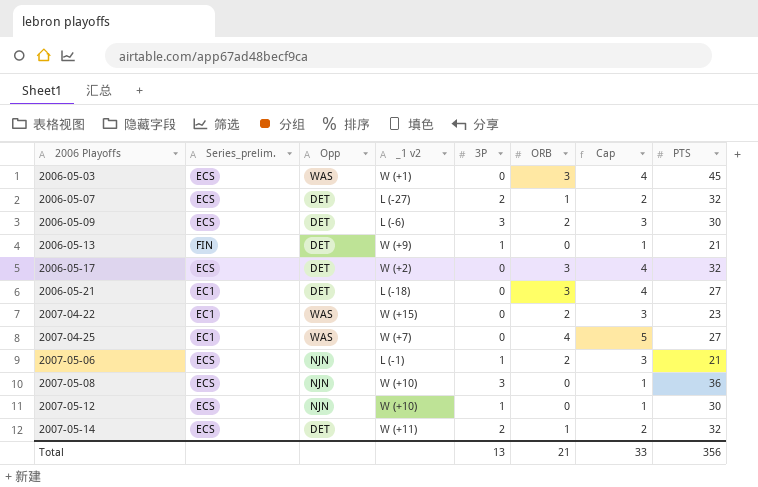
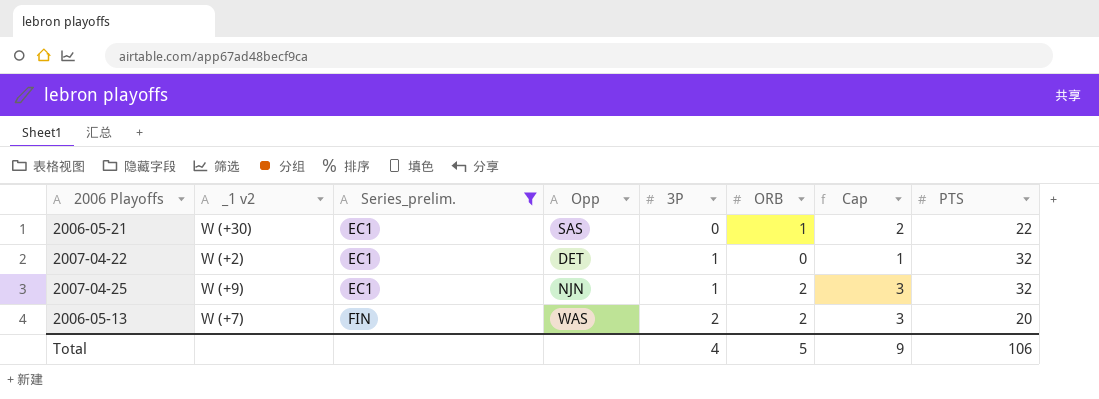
filter: none -> Series_prelim. != ECS
row order: 2006 Playoffs ascending -> Series_prelim. ascending
column _1 v2 | position: 4 -> 2
2006-05-21 | _1 v2: L (-18) -> W (+30)
2006-05-21 | Opp: DET -> SAS
2006-05-21 | ORB: 3 -> 1
2006-05-21 | Cap: 4 -> 2
2006-05-21 | PTS: 27 -> 22
2007-04-22 | _1 v2: W (+15) -> W (+2)
2007-04-22 | Opp: WAS -> DET
2007-04-22 | 3P: 0 -> 1
2007-04-22 | ORB: 2 -> 0
2007-04-22 | Cap: 3 -> 1
2007-04-22 | PTS: 23 -> 32
2007-04-25 | _1 v2: W (+7) -> W (+9)
2007-04-25 | Opp: WAS -> NJN
2007-04-25 | 3P: 0 -> 1
2007-04-25 | ORB: 4 -> 2
2007-04-25 | Cap: 5 -> 3
2007-04-25 | PTS: 27 -> 32
2006-05-13 | _1 v2: W (+9) -> W (+7)
2006-05-13 | Opp: DET -> WAS
2006-05-13 | 3P: 1 -> 2
2006-05-13 | ORB: 0 -> 2
2006-05-13 | Cap: 1 -> 3
2006-05-13 | PTS: 21 -> 20
Total | 3P: 13 -> 4
Total | ORB: 21 -> 5
Total | Cap: 33 -> 9
Total | PTS: 356 -> 106

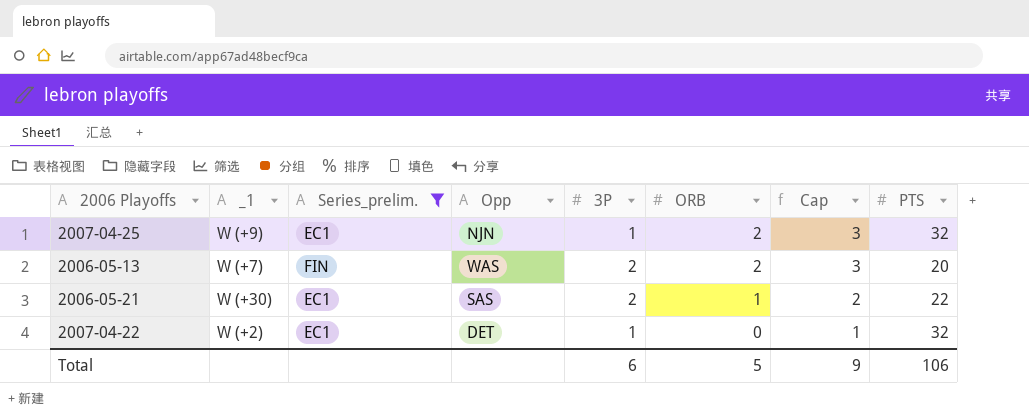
row order: Series_prelim. ascending -> ORB descending
column name: _1 v2 -> _1
2006-05-21 | 3P: 0 -> 2
Total | 3P: 4 -> 6

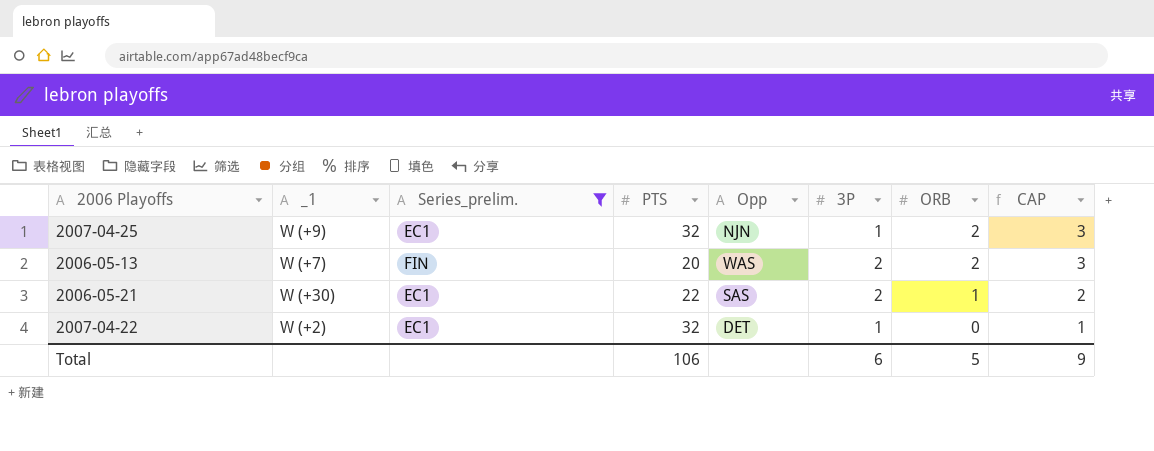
column PTS | position: 8 -> 4
column name: Cap -> CAP

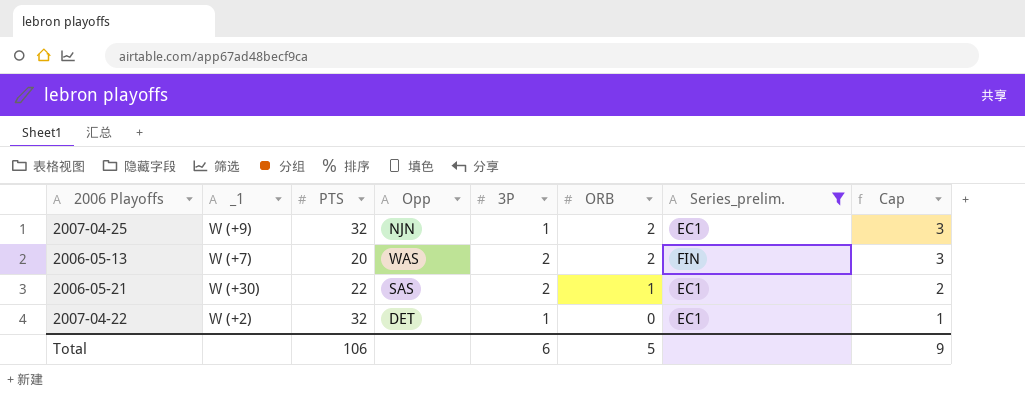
column Series_prelim. | position: 3 -> 7
column name: CAP -> Cap

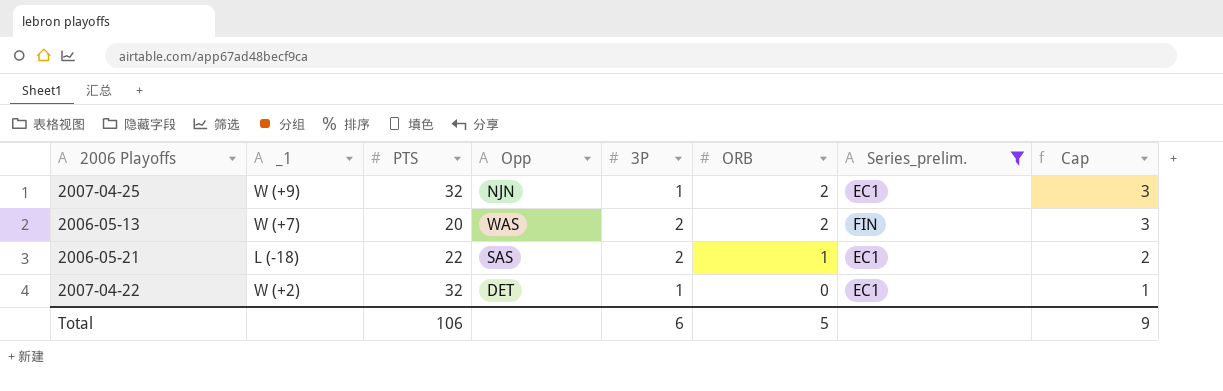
2006-05-21 | _1: W (+30) -> L (-18)

